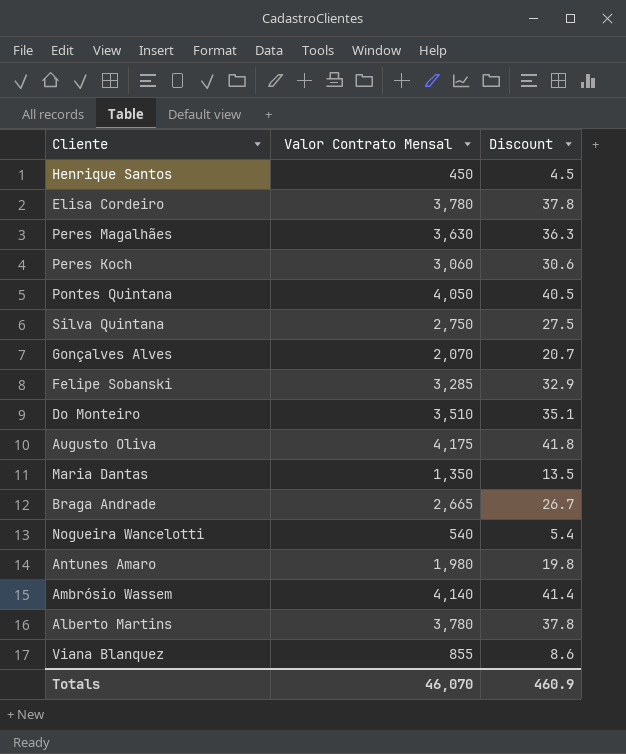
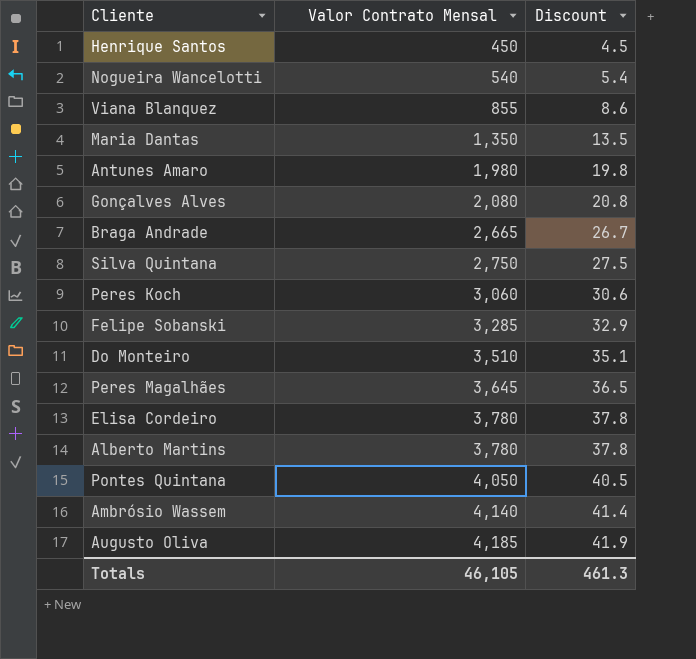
row order: none -> Valor Contrato Mensal ascending
Gonçalves Alves | Valor Contrato Mensal: 2,070 -> 2,080
Gonçalves Alves | Discount: 20.7 -> 20.8
Peres Magalhães | Valor Contrato Mensal: 3,630 -> 3,645
Peres Magalhães | Discount: 36.3 -> 36.5
Augusto Oliva | Valor Contrato Mensal: 4,175 -> 4,185
Augusto Oliva | Discount: 41.8 -> 41.9
Totals | Valor Contrato Mensal: 46,070 -> 46,105
Totals | Discount: 460.9 -> 461.3

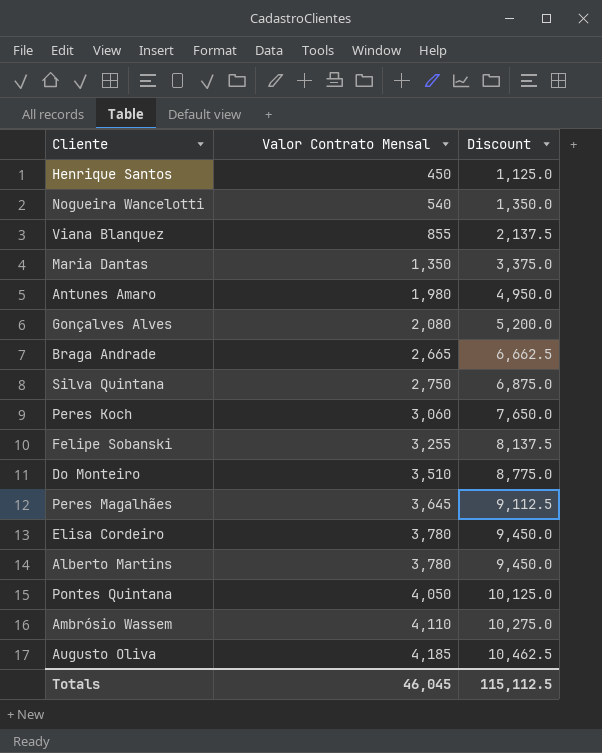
column Discount | formula: [Valor Contrato Mensal] * 0.01 -> [Valor Contrato Mensal] * 2.5
Felipe Sobanski | Valor Contrato Mensal: 3,285 -> 3,255
Ambrósio Wassem | Valor Contrato Mensal: 4,140 -> 4,110
Totals | Valor Contrato Mensal: 46,105 -> 46,045
Totals | Discount: 461.3 -> 115,112.5

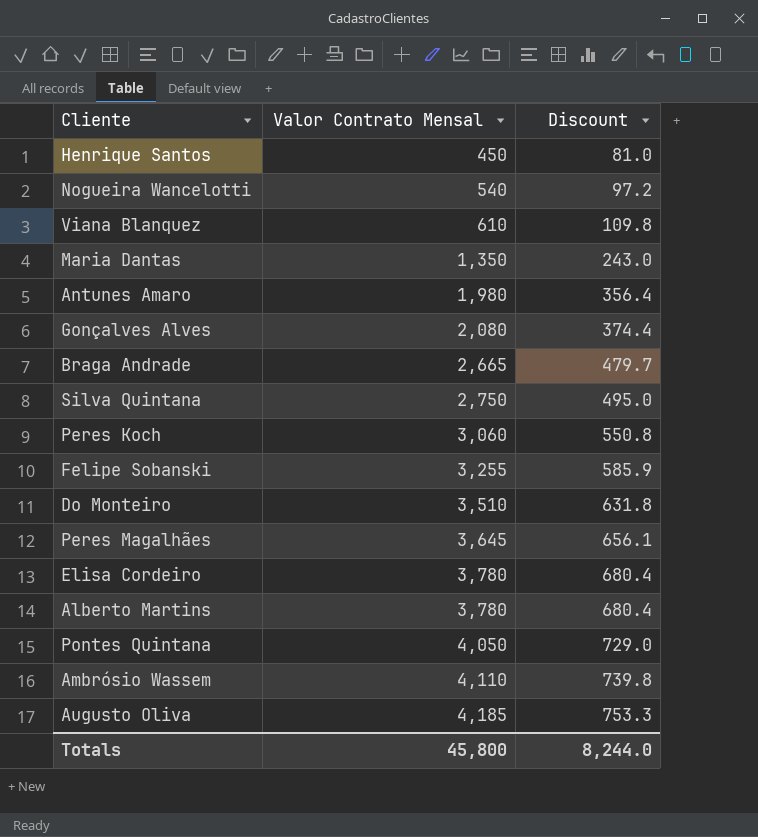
column Discount | formula: [Valor Contrato Mensal] * 2.5 -> [Valor Contrato Mensal] * 0.18
Viana Blanquez | Valor Contrato Mensal: 855 -> 610
Totals | Valor Contrato Mensal: 46,045 -> 45,800
Totals | Discount: 115,112.5 -> 8,244.0

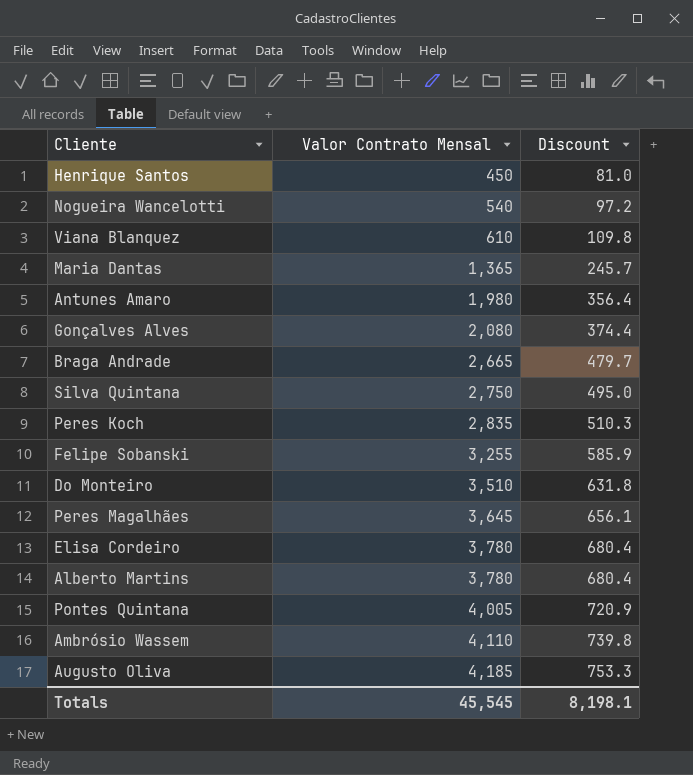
Maria Dantas | Valor Contrato Mensal: 1,350 -> 1,365
Maria Dantas | Discount: 243.0 -> 245.7
Peres Koch | Valor Contrato Mensal: 3,060 -> 2,835
Peres Koch | Discount: 550.8 -> 510.3
Pontes Quintana | Valor Contrato Mensal: 4,050 -> 4,005
Pontes Quintana | Discount: 729.0 -> 720.9
Totals | Valor Contrato Mensal: 45,800 -> 45,545
Totals | Discount: 8,244.0 -> 8,198.1

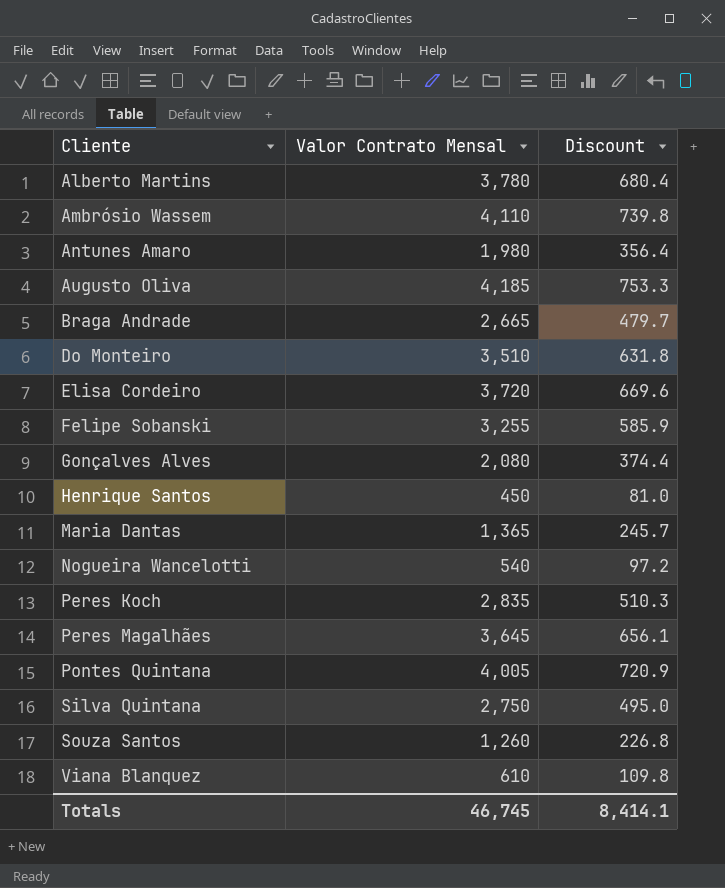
row order: Valor Contrato Mensal ascending -> Cliente ascending
Elisa Cordeiro | Valor Contrato Mensal: 3,780 -> 3,720
Elisa Cordeiro | Discount: 680.4 -> 669.6
row Souza Santos: none -> 1,260 | 226.8
Totals | Valor Contrato Mensal: 45,545 -> 46,745
Totals | Discount: 8,198.1 -> 8,414.1

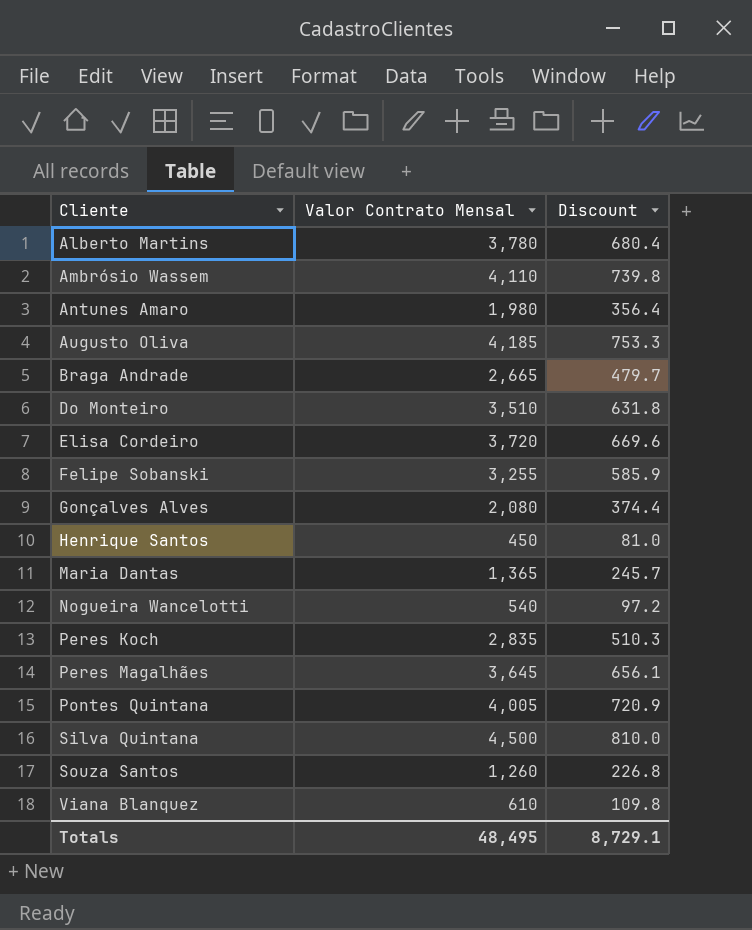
Silva Quintana | Valor Contrato Mensal: 2,750 -> 4,500
Silva Quintana | Discount: 495.0 -> 810.0
Totals | Valor Contrato Mensal: 46,745 -> 48,495
Totals | Discount: 8,414.1 -> 8,729.1

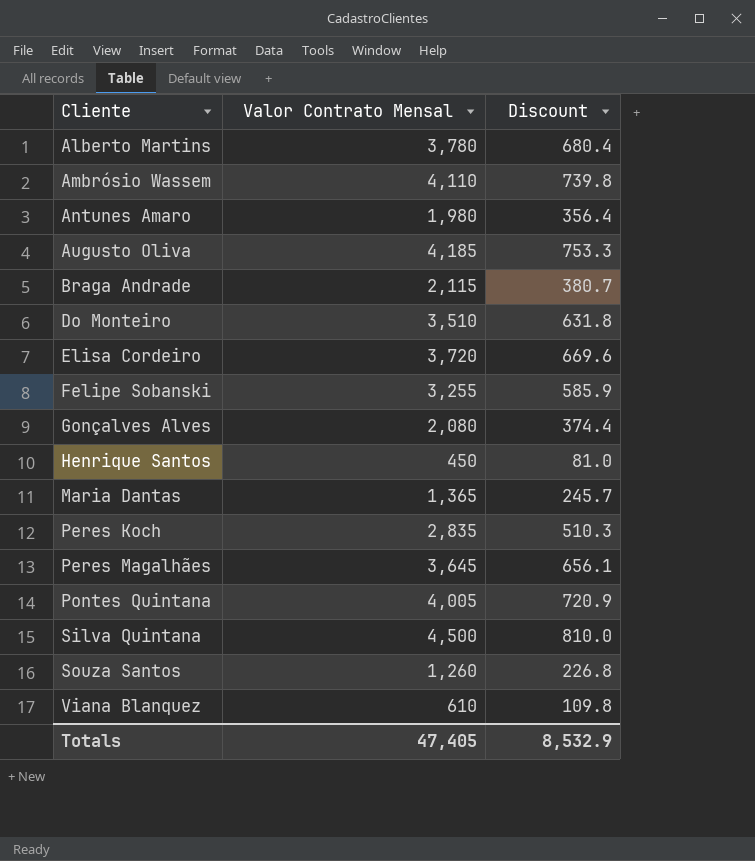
row Nogueira Wancelotti: 540 | 97.2 -> none
Braga Andrade | Valor Contrato Mensal: 2,665 -> 2,115
Braga Andrade | Discount: 479.7 -> 380.7
Totals | Valor Contrato Mensal: 48,495 -> 47,405
Totals | Discount: 8,729.1 -> 8,532.9

